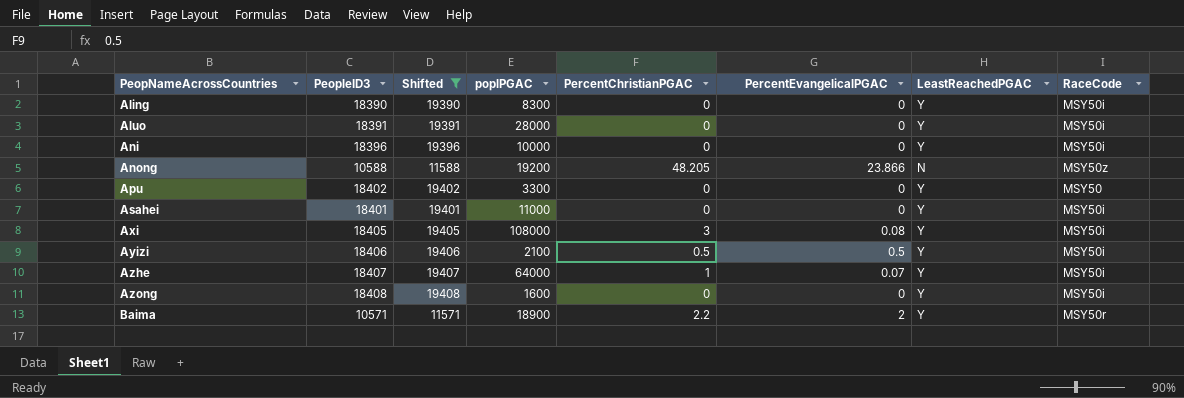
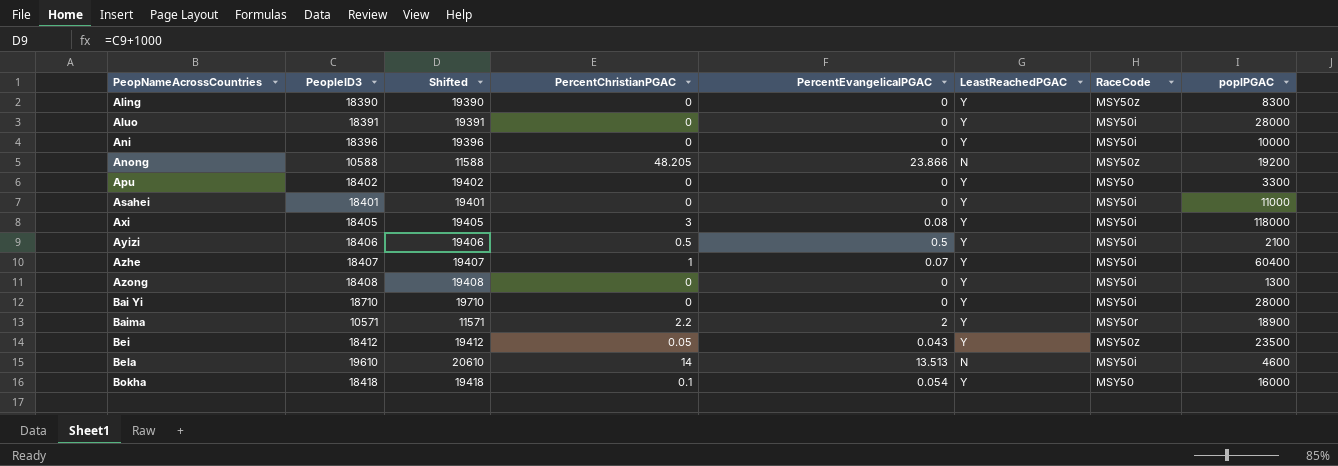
filter: Shifted <= 19408 -> none
column poplPGAC | position: 4 -> 8
Aling | RaceCode: MSY50i -> MSY50z
Axi | poplPGAC: 108000 -> 118000
Azhe | poplPGAC: 64000 -> 60400
Azong | poplPGAC: 1600 -> 1300

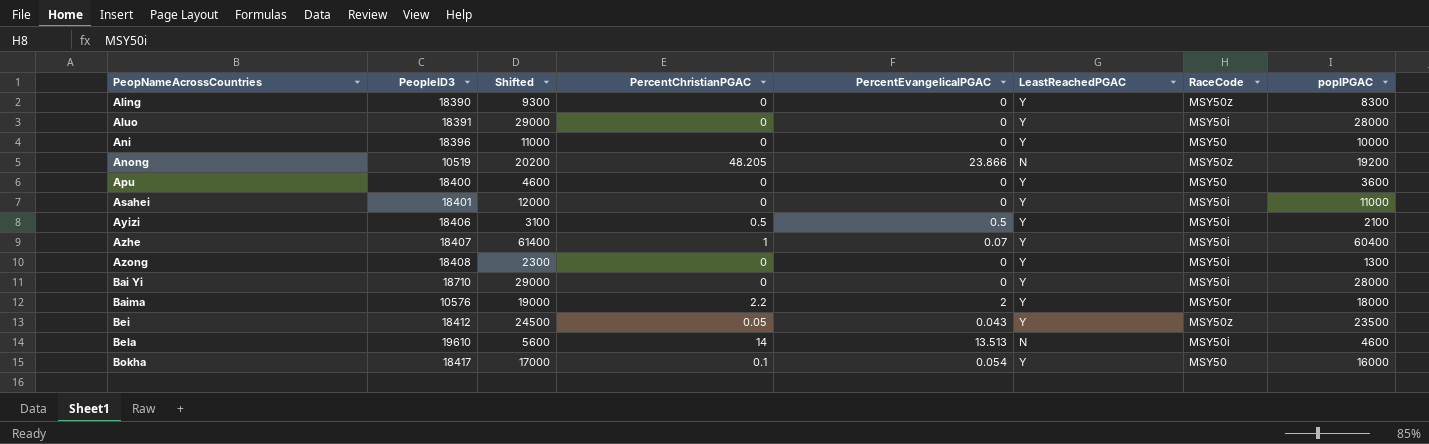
column Shifted | formula: [PeopleID3] + 1000 -> [poplPGAC] + 1000
row Axi: 18405 | 19405 | 3 | 0.08 | Y | MSY50i | 118000 -> none
Ani | RaceCode: MSY50i -> MSY50
Anong | PeopleID3: 10588 -> 10519
Apu | PeopleID3: 18402 -> 18400
Apu | poplPGAC: 3300 -> 3600
Baima | PeopleID3: 10571 -> 10576
Baima | poplPGAC: 18900 -> 18000
Bokha | PeopleID3: 18418 -> 18417

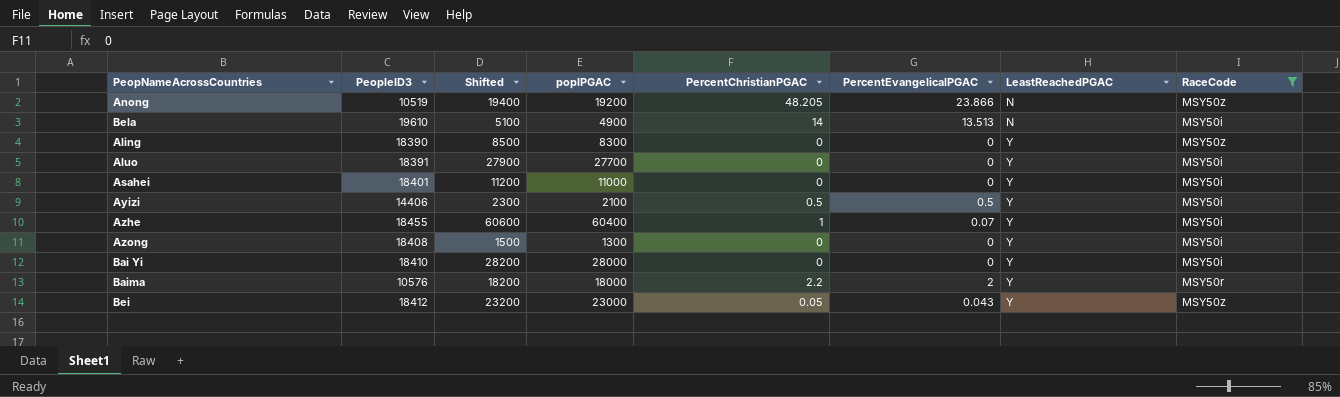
filter: none -> RaceCode != MSY50
row order: PeopNameAcrossCountries ascending -> LeastReachedPGAC ascending
column Shifted | formula: [poplPGAC] + 1000 -> [poplPGAC] + 200
column poplPGAC | position: 8 -> 4
Bela | poplPGAC: 4600 -> 4900
Aluo | poplPGAC: 28000 -> 27700
Ayizi | PeopleID3: 18406 -> 14406
Azhe | PeopleID3: 18407 -> 18455
Bai Yi | PeopleID3: 18710 -> 18410
Bei | poplPGAC: 23500 -> 23000

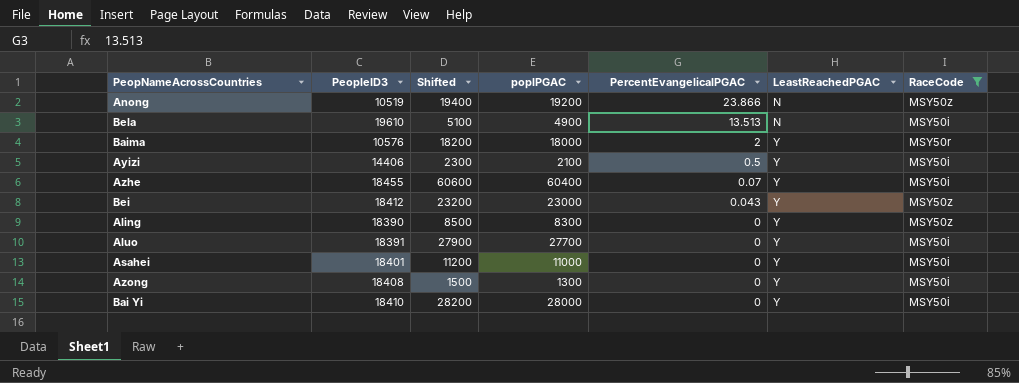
row order: LeastReachedPGAC ascending -> PercentEvangelicalPGAC descending
column PercentChristianPGAC | position: 5 -> none

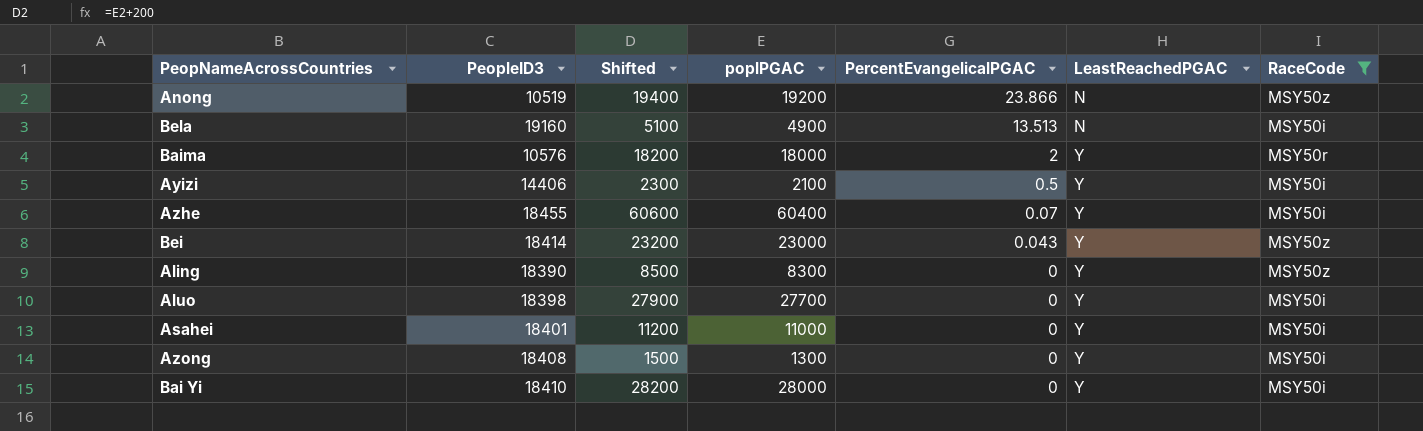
Bela | PeopleID3: 19610 -> 19160
Bei | PeopleID3: 18412 -> 18414
Aluo | PeopleID3: 18391 -> 18398

